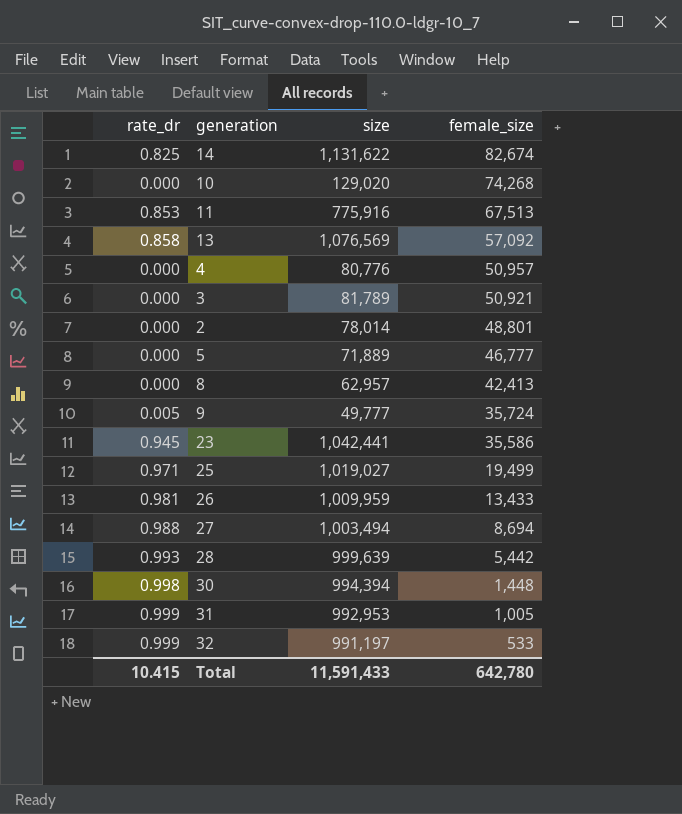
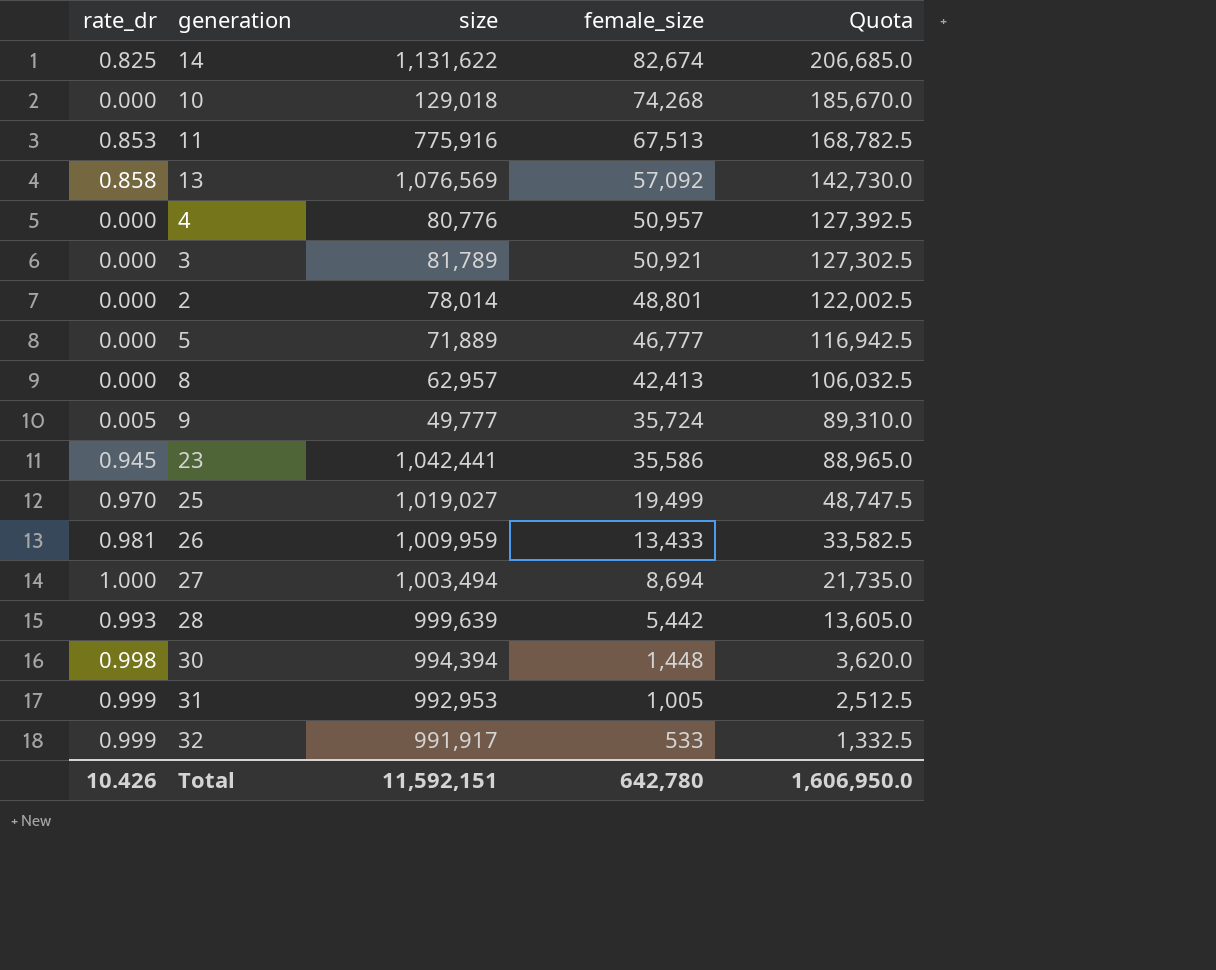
column Quota | formula: none -> [female_size] * 2.5
10 | size: 129,020 -> 129,018
25 | rate_dr: 0.971 -> 0.970
27 | rate_dr: 0.988 -> 1.000
32 | size: 991,197 -> 991,917
Total | rate_dr: 10.415 -> 10.426
Total | size: 11,591,433 -> 11,592,151

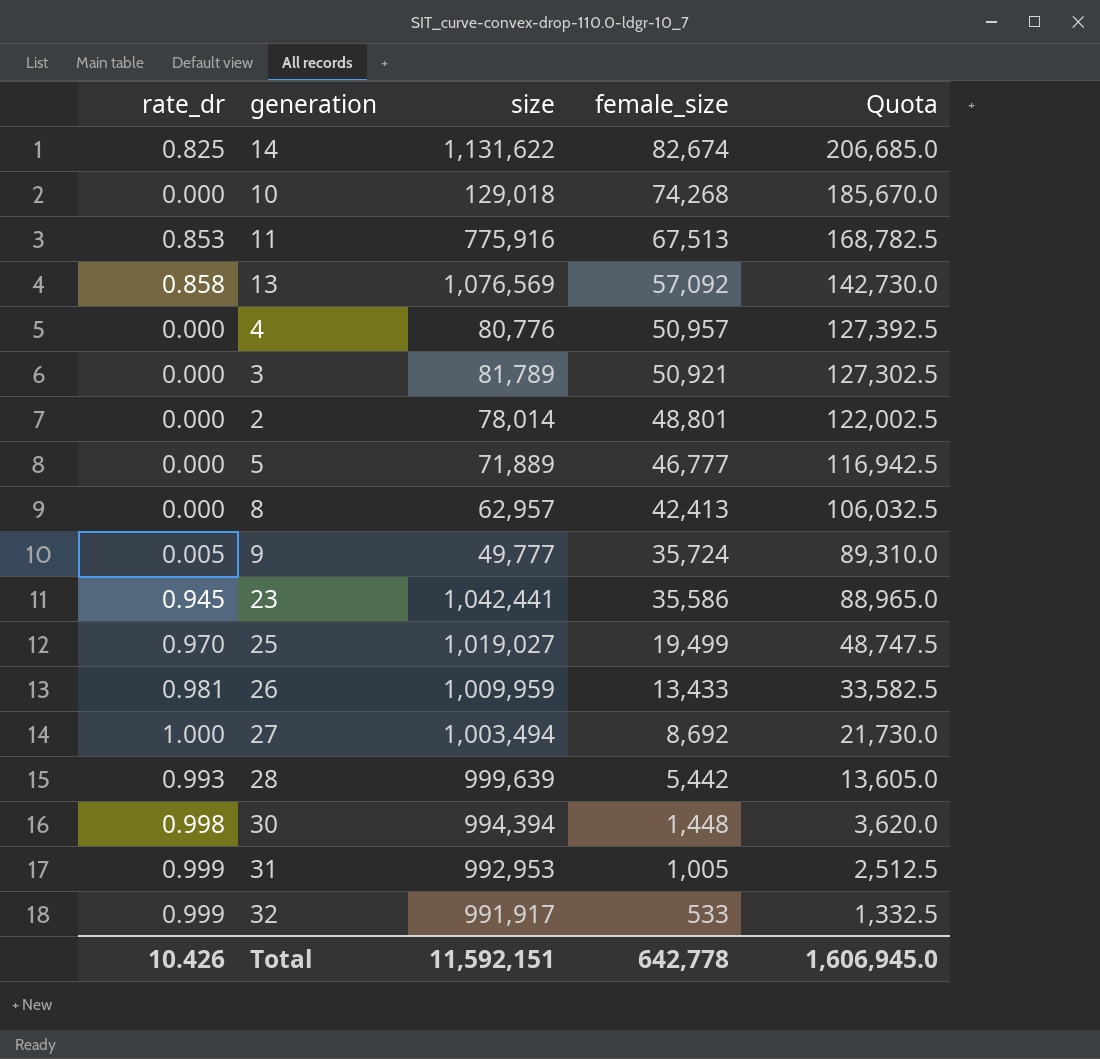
27 | female_size: 8,694 -> 8,692
27 | Quota: 21,735.0 -> 21,730.0
Total | female_size: 642,780 -> 642,778
Total | Quota: 1,606,950.0 -> 1,606,945.0

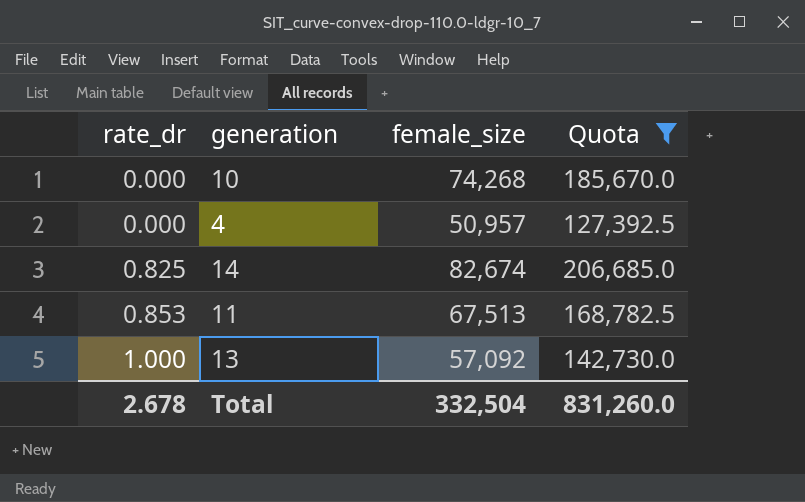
filter: none -> Quota >= 127,392.5
row order: female_size descending -> rate_dr ascending
column size | position: 3 -> none
13 | rate_dr: 0.858 -> 1.000
Total | rate_dr: 10.426 -> 2.678
Total | female_size: 642,778 -> 332,504
Total | Quota: 1,606,945.0 -> 831,260.0

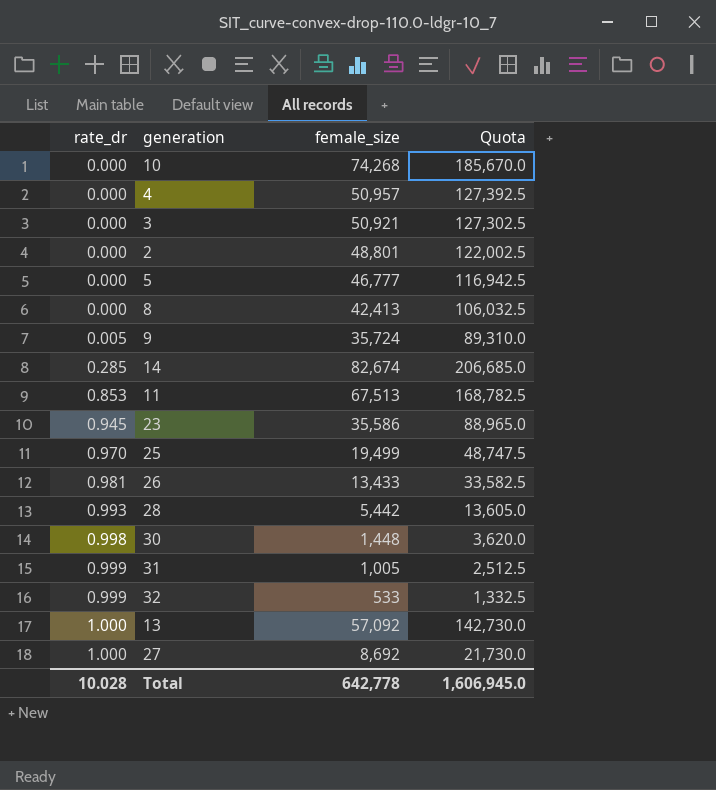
filter: Quota >= 127,392.5 -> none
14 | rate_dr: 0.825 -> 0.285
Total | rate_dr: 2.678 -> 10.028
Total | female_size: 332,504 -> 642,778
Total | Quota: 831,260.0 -> 1,606,945.0

